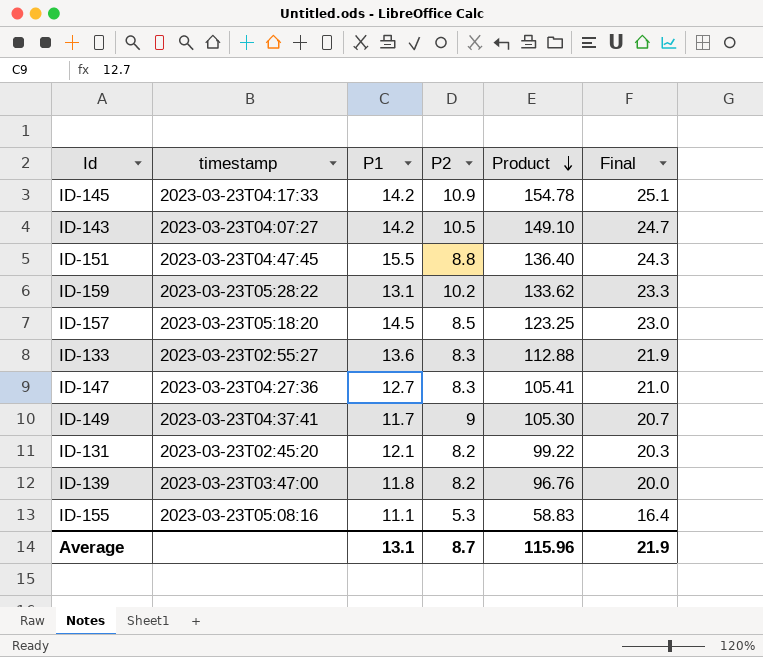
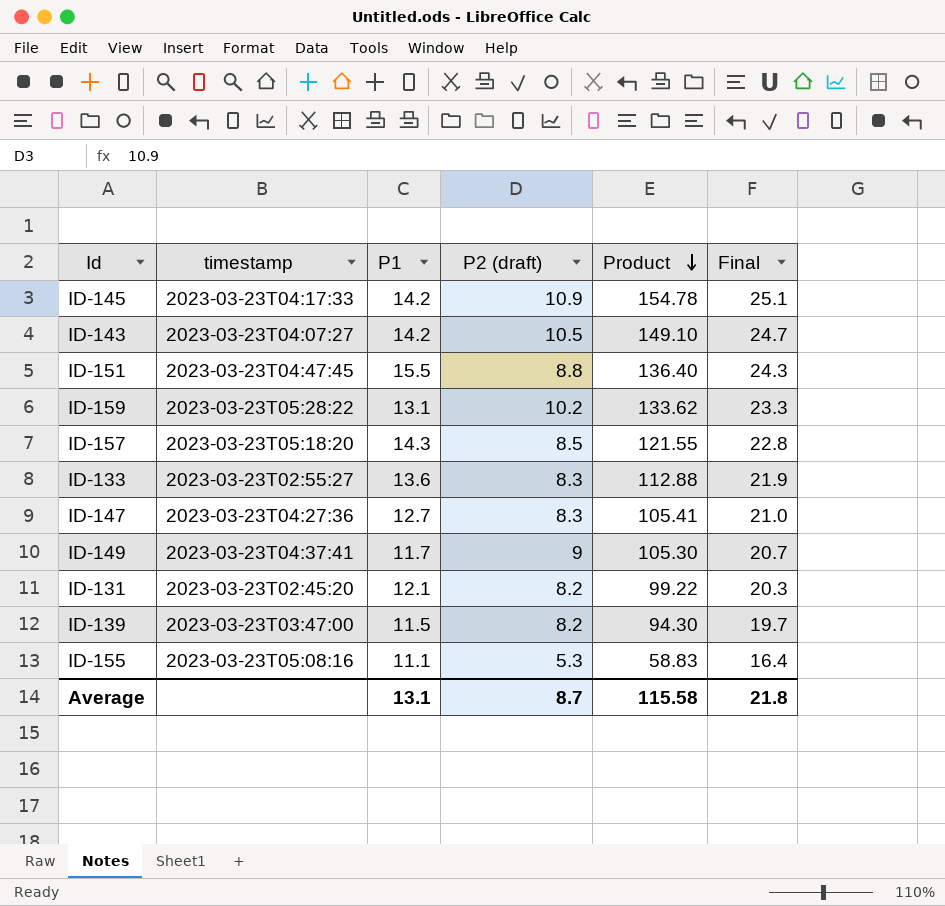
column name: P2 -> P2 (draft)
ID-157 | P1: 14.5 -> 14.3
ID-157 | Product: 123.25 -> 121.55
ID-157 | Final: 23.0 -> 22.8
ID-139 | P1: 11.8 -> 11.5
ID-139 | Product: 96.76 -> 94.30
ID-139 | Final: 20.0 -> 19.7
Average | Product: 115.96 -> 115.58
Average | Final: 21.9 -> 21.8

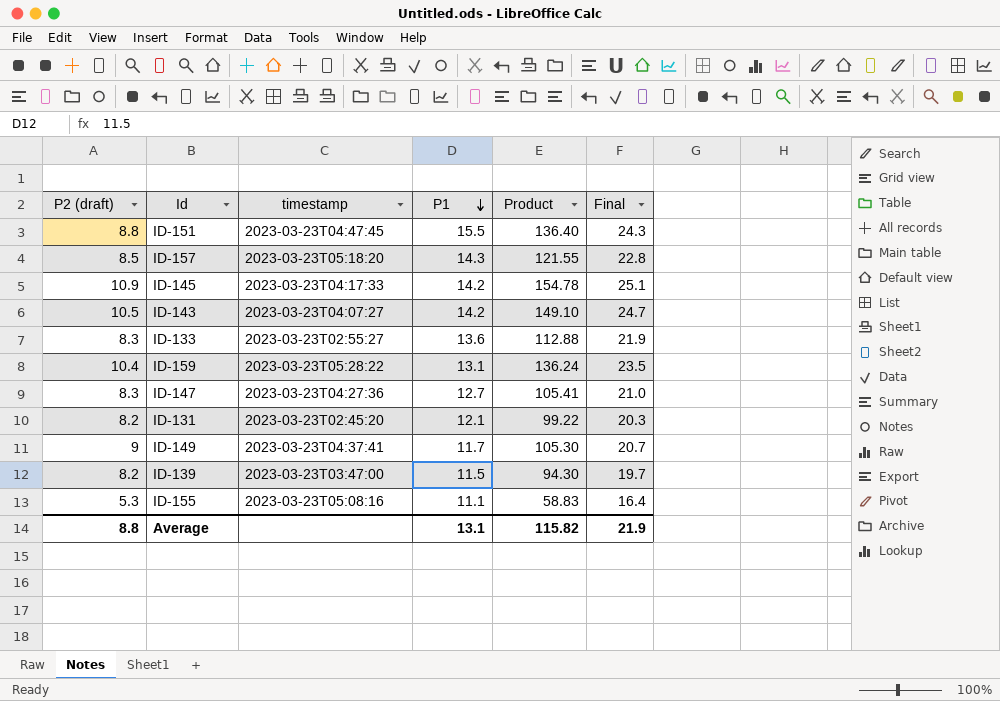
row order: Product descending -> P1 descending
column P2 (draft) | position: 4 -> 1
ID-159 | P2 (draft): 10.2 -> 10.4
ID-159 | Product: 133.62 -> 136.24
ID-159 | Final: 23.3 -> 23.5
Average | P2 (draft): 8.7 -> 8.8
Average | Product: 115.58 -> 115.82
Average | Final: 21.8 -> 21.9

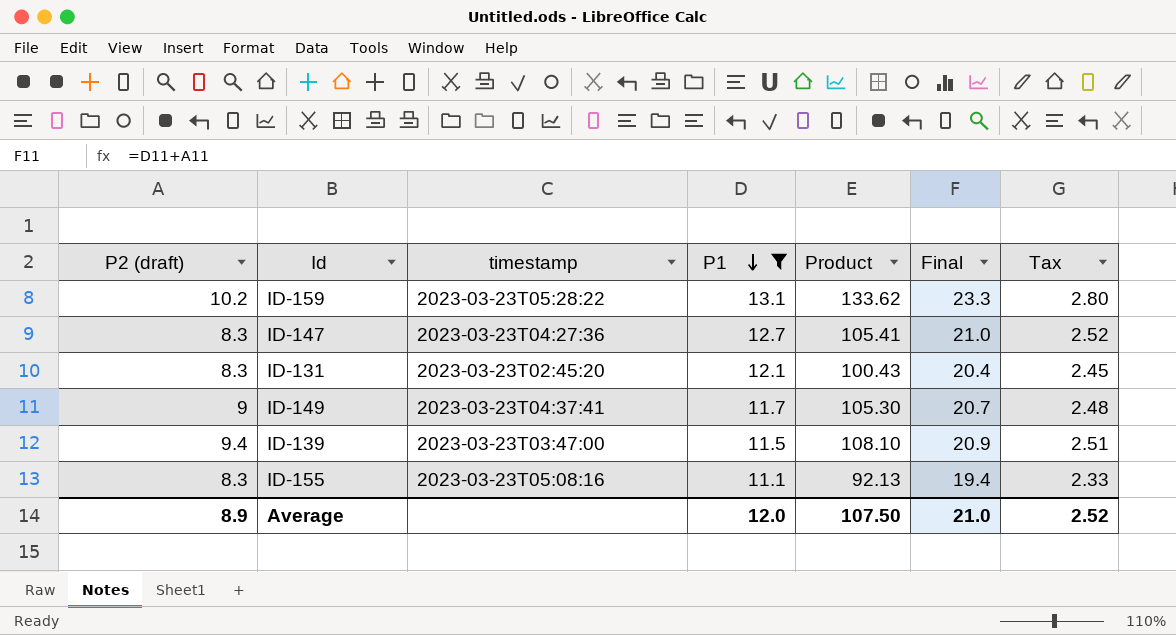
filter: none -> P1 <= 13.1
column Tax | formula: none -> [Final] * 0.12
ID-159 | P2 (draft): 10.4 -> 10.2
ID-159 | Product: 136.24 -> 133.62
ID-159 | Final: 23.5 -> 23.3
ID-131 | P2 (draft): 8.2 -> 8.3
ID-131 | Product: 99.22 -> 100.43
ID-131 | Final: 20.3 -> 20.4
ID-139 | P2 (draft): 8.2 -> 9.4
ID-139 | Product: 94.30 -> 108.10
ID-139 | Final: 19.7 -> 20.9
ID-155 | P2 (draft): 5.3 -> 8.3
ID-155 | Product: 58.83 -> 92.13
ID-155 | Final: 16.4 -> 19.4
Average | P2 (draft): 8.8 -> 8.9
Average | P1: 13.1 -> 12.0
Average | Product: 115.82 -> 107.50
Average | Final: 21.9 -> 21.0

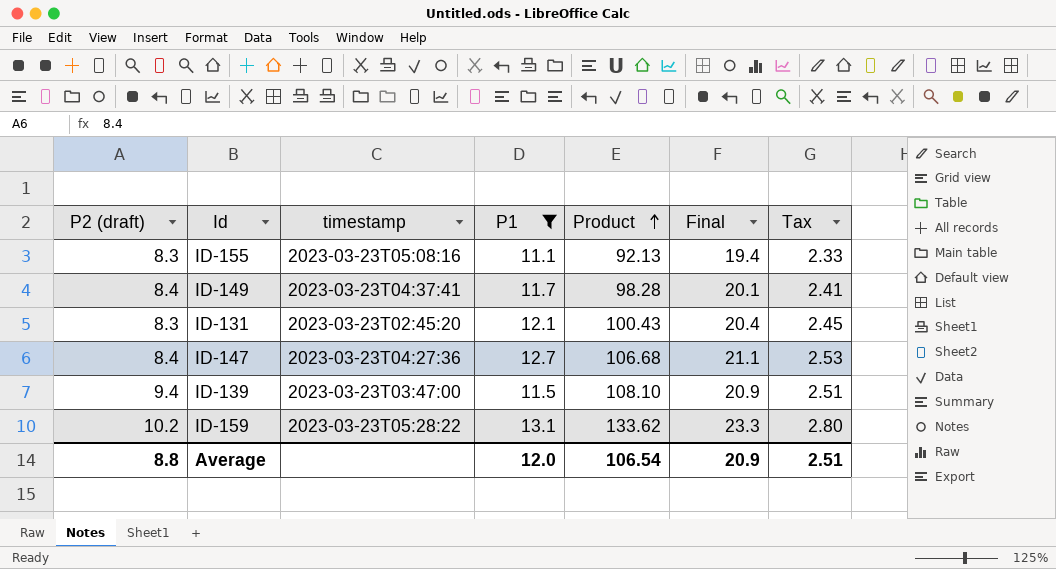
row order: P1 descending -> Product ascending
ID-149 | P2 (draft): 9 -> 8.4
ID-149 | Product: 105.30 -> 98.28
ID-149 | Final: 20.7 -> 20.1
ID-149 | Tax: 2.48 -> 2.41
ID-147 | P2 (draft): 8.3 -> 8.4
ID-147 | Product: 105.41 -> 106.68
ID-147 | Final: 21.0 -> 21.1
ID-147 | Tax: 2.52 -> 2.53
Average | P2 (draft): 8.9 -> 8.8
Average | Product: 107.50 -> 106.54
Average | Final: 21.0 -> 20.9
Average | Tax: 2.52 -> 2.51

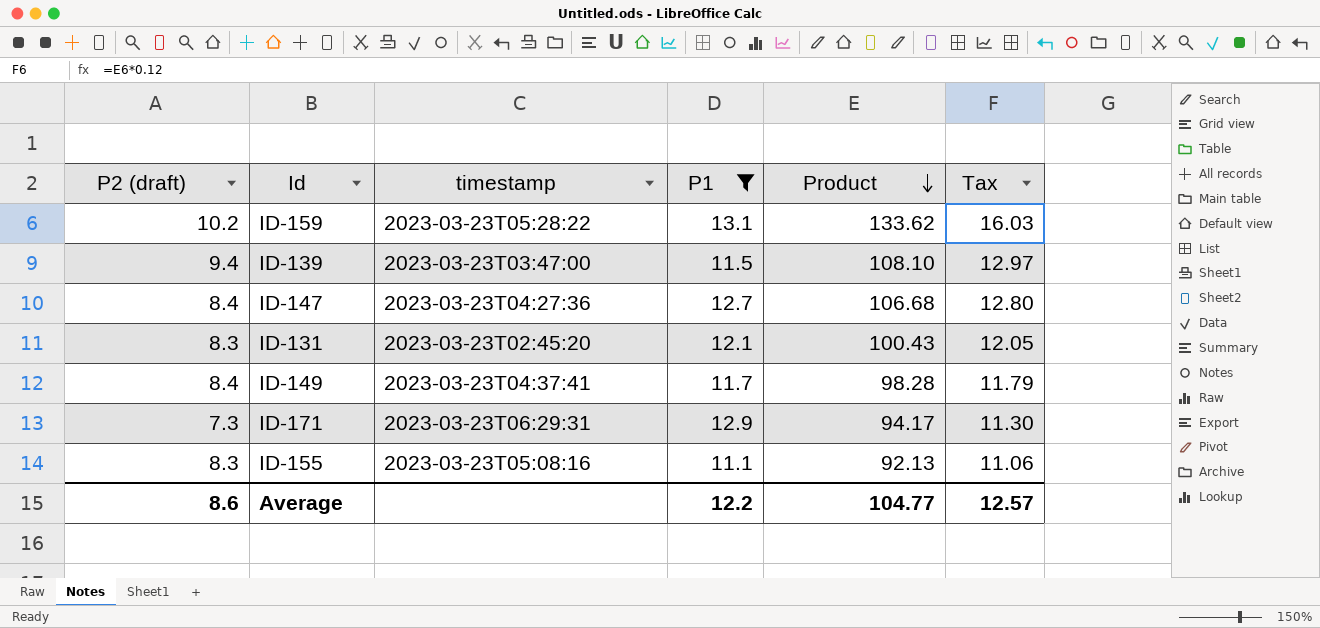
row order: Product ascending -> Product descending
column Final | formula: [P2 (draft)] + [P1] -> none
column Tax | formula: [Final] * 0.12 -> [Product] * 0.12
row ID-171: none -> 7.3 | 2023-03-23T06:29:31 | 12.9 | 94.17 | 11.30
Average | P2 (draft): 8.8 -> 8.6
Average | P1: 12.0 -> 12.2
Average | Product: 106.54 -> 104.77
Average | Tax: 2.51 -> 12.57

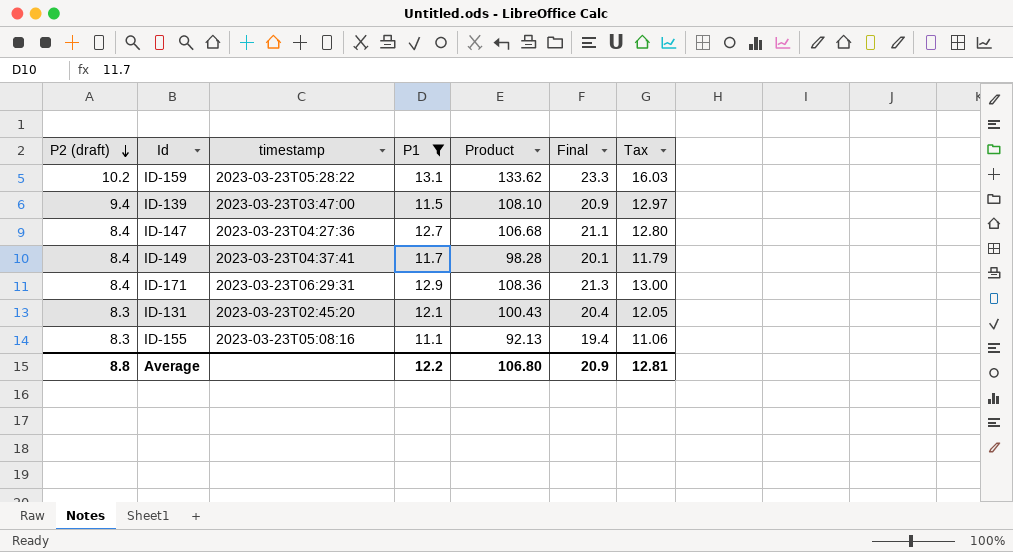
row order: Product descending -> P2 (draft) descending
column Final | formula: none -> [P2 (draft)] + [P1]
ID-171 | P2 (draft): 7.3 -> 8.4
ID-171 | Product: 94.17 -> 108.36
ID-171 | Tax: 11.30 -> 13.00
Average | P2 (draft): 8.6 -> 8.8
Average | Product: 104.77 -> 106.80
Average | Tax: 12.57 -> 12.81

